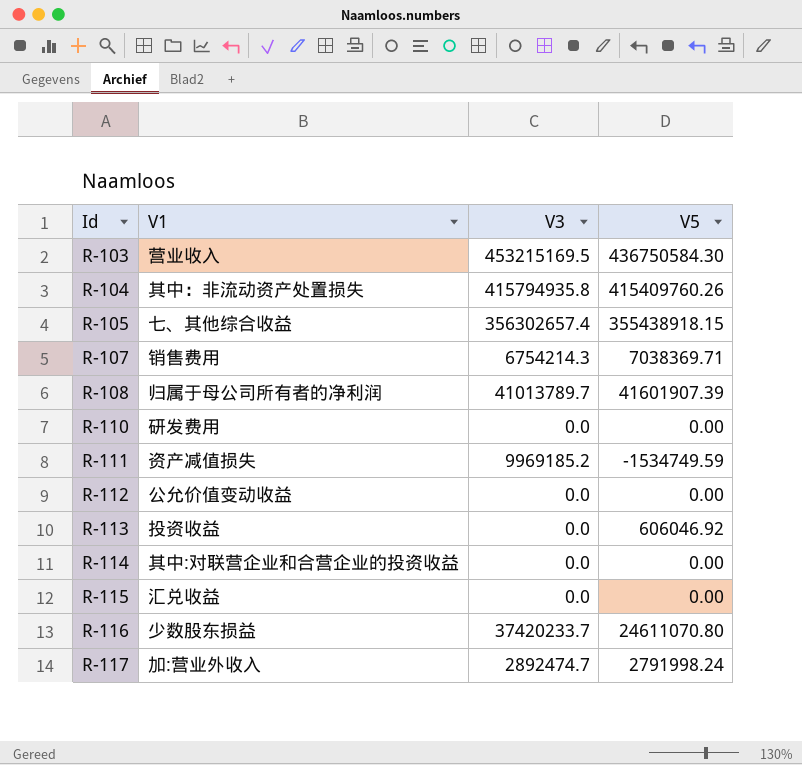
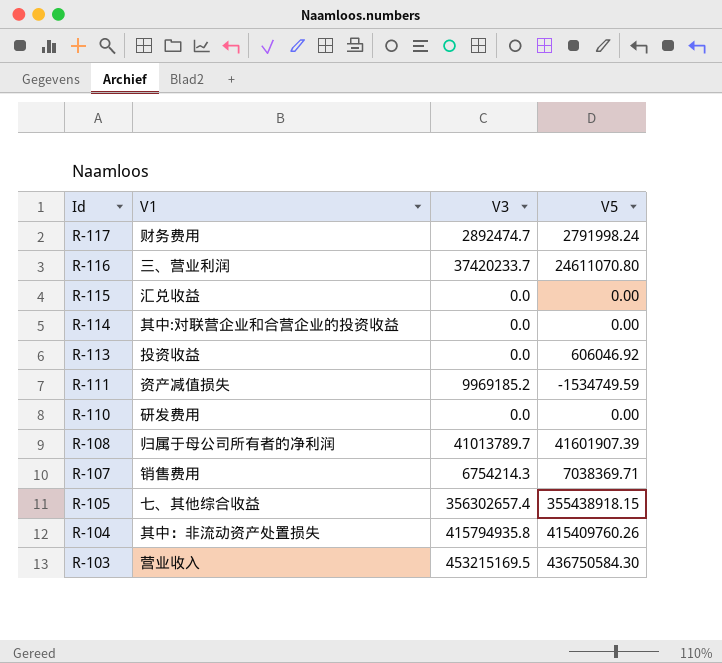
row order: Id ascending -> Id descending
row R-112: 公允价值变动收益 | 0.0 | 0.00 -> none
R-117 | V1: 加:营业外收入 -> 财务费用
R-116 | V1: 少数股东损益 -> 三、营业利润

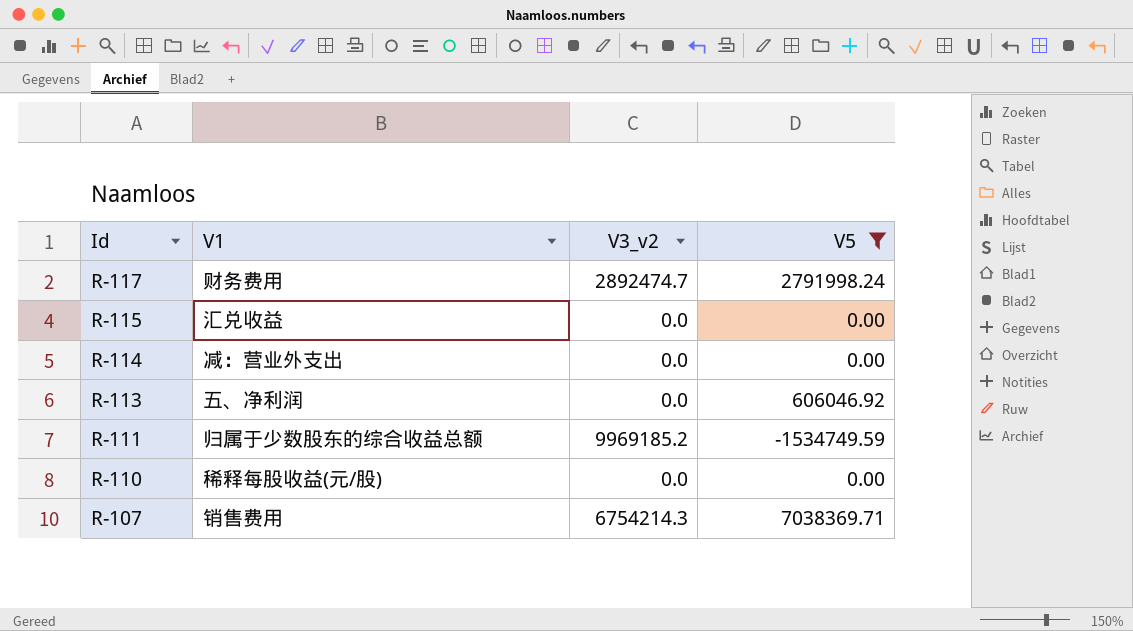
filter: none -> V5 <= 7038369.71
column name: V3 -> V3_v2
R-114 | V1: 其中:对联营企业和合营企业的投资收益 -> 减：营业外支出
R-113 | V1: 投资收益 -> 五、净利润
R-111 | V1: 资产减值损失 -> 归属于少数股东的综合收益总额
R-110 | V1: 研发费用 -> 稀释每股收益(元/股)

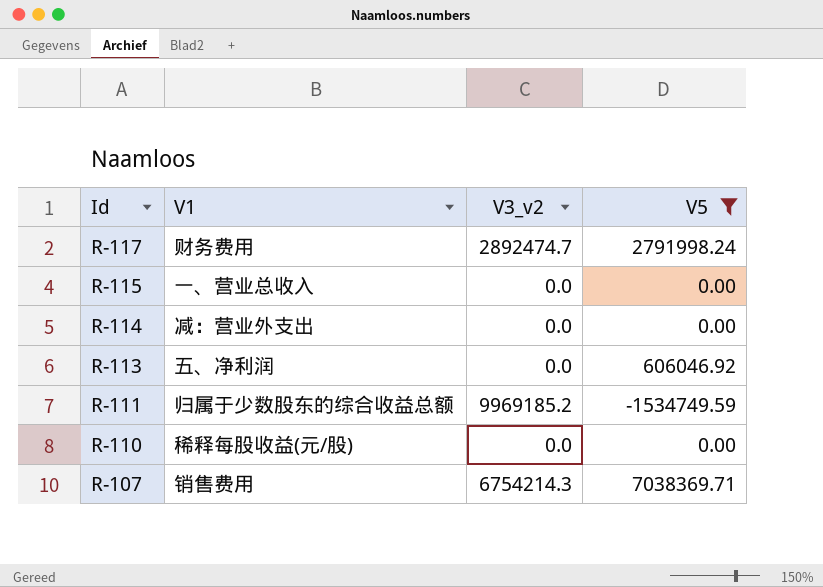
R-115 | V1: 汇兑收益 -> 一、营业总收入

